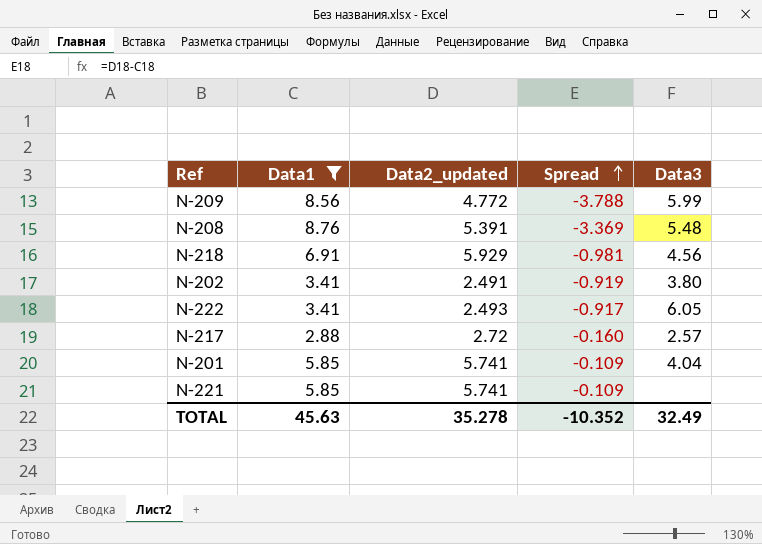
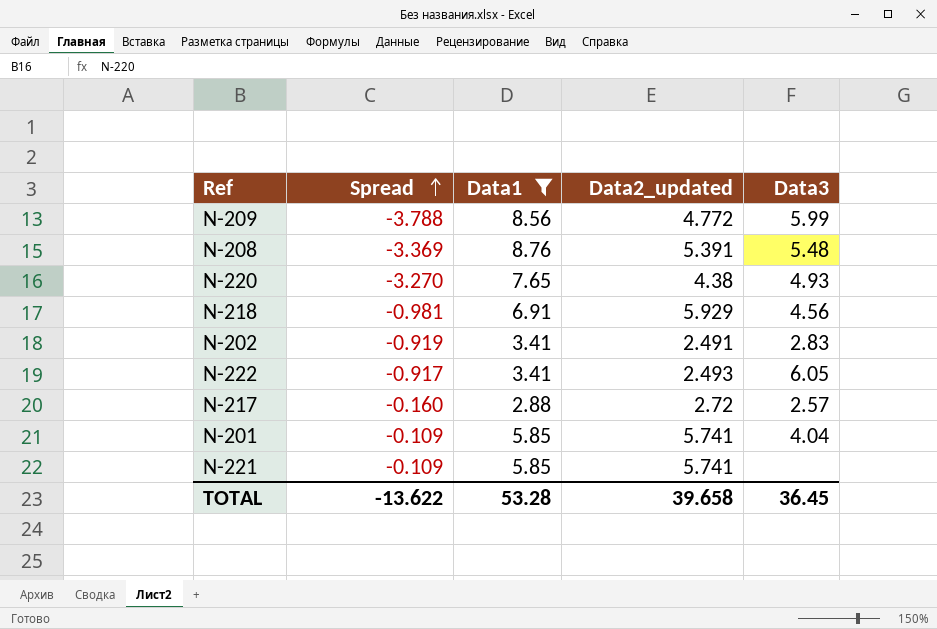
column Spread | position: 4 -> 2
row N-220: none -> -3.270 | 7.65 | 4.38 | 4.93
N-202 | Data3: 3.80 -> 2.83
TOTAL | Spread: -10.352 -> -13.622
TOTAL | Data1: 45.63 -> 53.28
TOTAL | Data2_updated: 35.278 -> 39.658
TOTAL | Data3: 32.49 -> 36.45

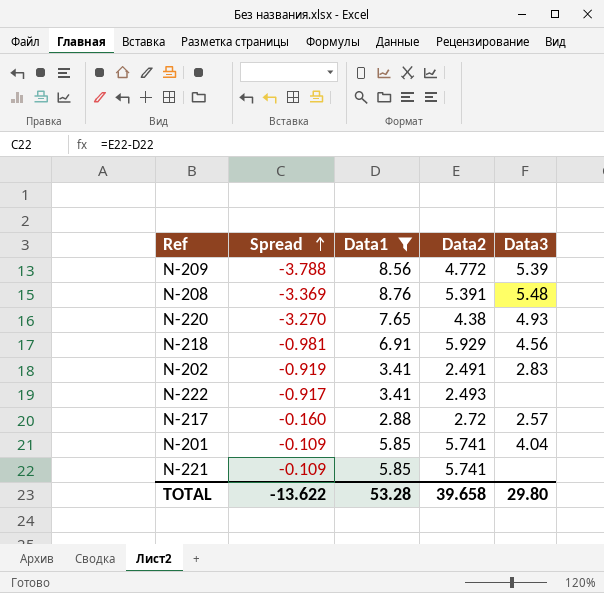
column name: Data2_updated -> Data2
N-209 | Data3: 5.99 -> 5.39
N-222 | Data3: 6.05 -> none
TOTAL | Data3: 36.45 -> 29.80

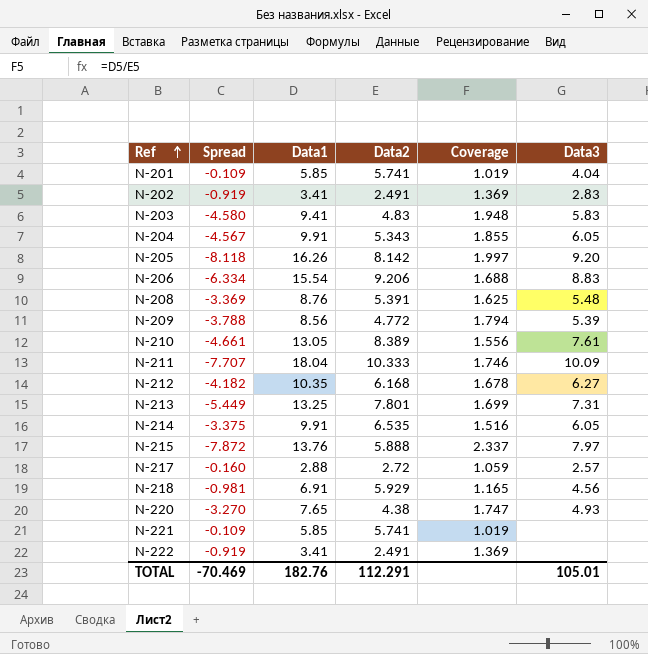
filter: Data1 <= 8.76 -> none
row order: Spread ascending -> Ref ascending
column Coverage | formula: none -> [Data1] / [Data2]
N-222 | Spread: -0.917 -> -0.919
N-222 | Data2: 2.493 -> 2.491
TOTAL | Spread: -13.622 -> -70.469
TOTAL | Data1: 53.28 -> 182.76
TOTAL | Data2: 39.658 -> 112.291
TOTAL | Data3: 29.80 -> 105.01

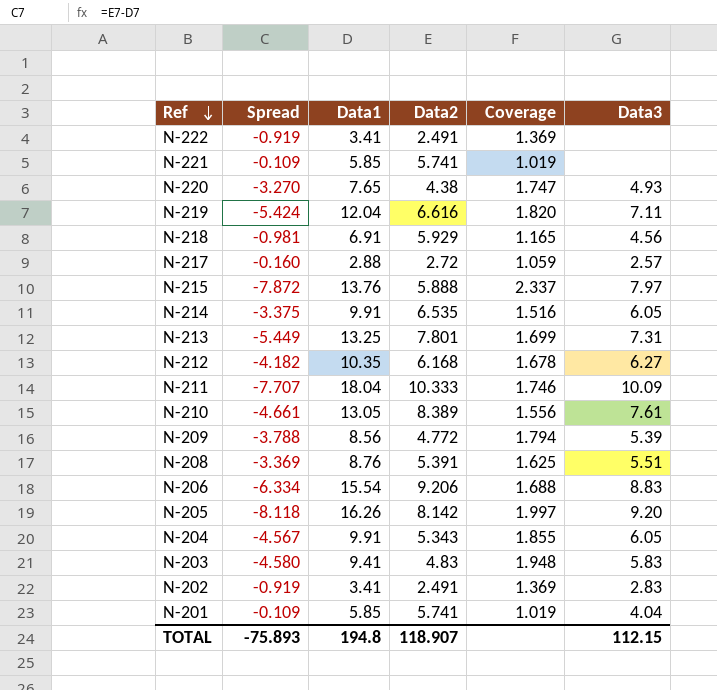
row order: Ref ascending -> Ref descending
row N-219: none -> -5.424 | 12.04 | 6.616 | 1.820 | 7.11
N-208 | Data3: 5.48 -> 5.51
TOTAL | Spread: -70.469 -> -75.893
TOTAL | Data1: 182.76 -> 194.8
TOTAL | Data2: 112.291 -> 118.907
TOTAL | Data3: 105.01 -> 112.15

